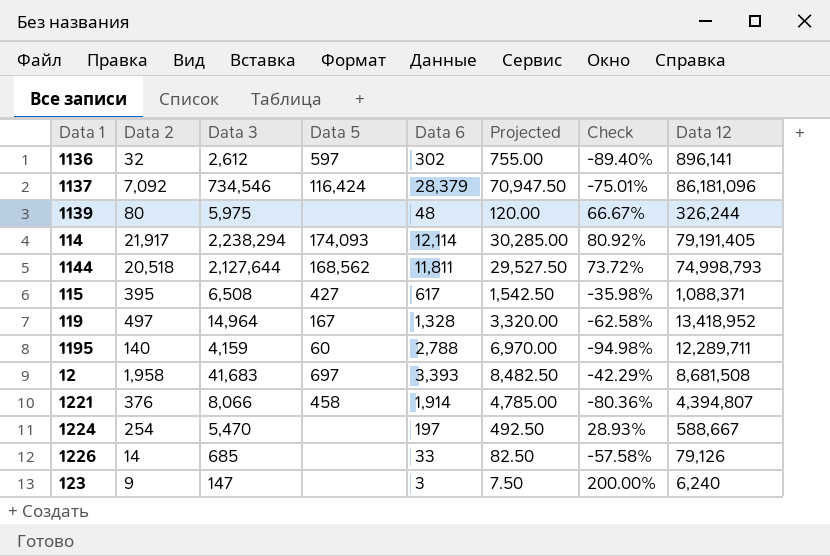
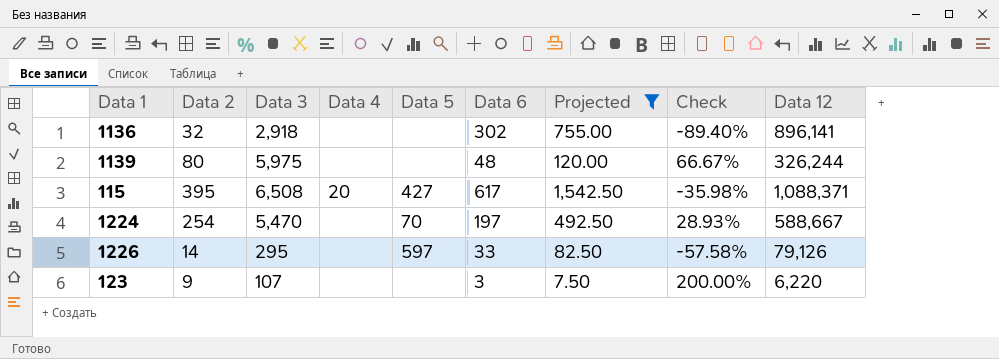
filter: none -> Projected <= 1,542.50
column Data 4 | position: none -> 4
1136 | Data 3: 2,612 -> 2,918
1136 | Data 5: 597 -> none
1224 | Data 5: none -> 70
1226 | Data 3: 685 -> 295
1226 | Data 5: none -> 597
123 | Data 3: 147 -> 107
123 | Data 12: 6,240 -> 6,220

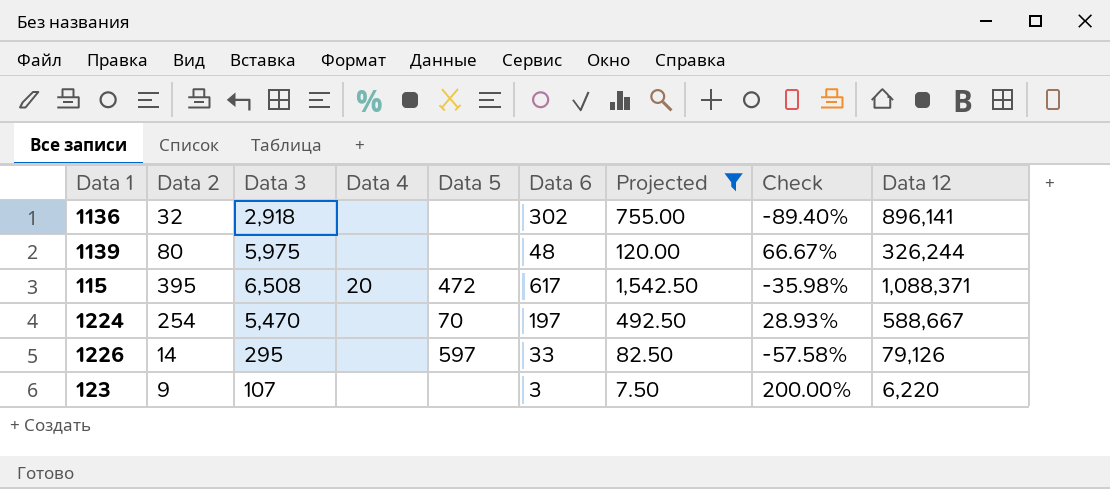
115 | Data 5: 427 -> 472

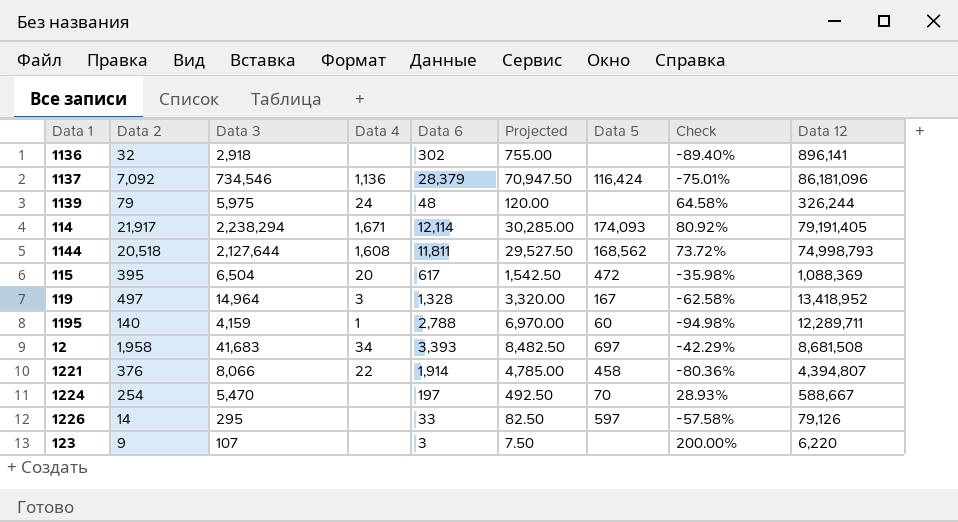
filter: Projected <= 1,542.50 -> none
column Data 5 | position: 5 -> 7
1139 | Data 2: 80 -> 79
1139 | Data 4: none -> 24
1139 | Check: 66.67% -> 64.58%
115 | Data 3: 6,508 -> 6,504
115 | Data 12: 1,088,371 -> 1,088,369

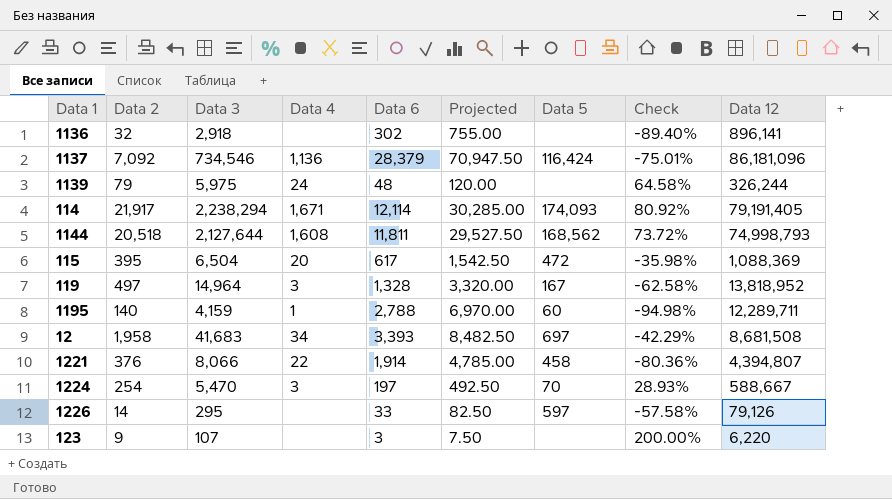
119 | Data 12: 13,418,952 -> 13,818,952
1224 | Data 4: none -> 3

